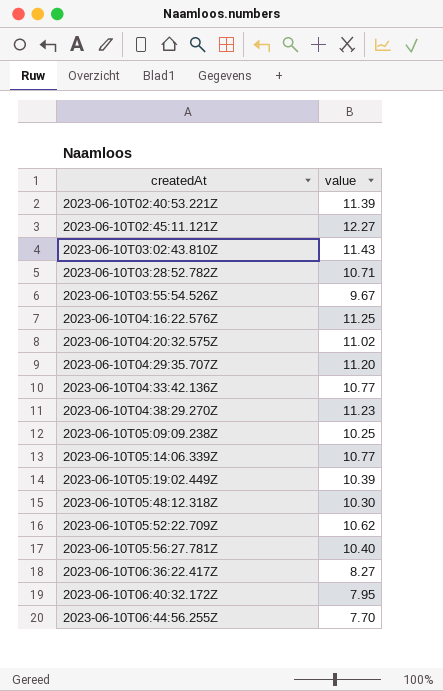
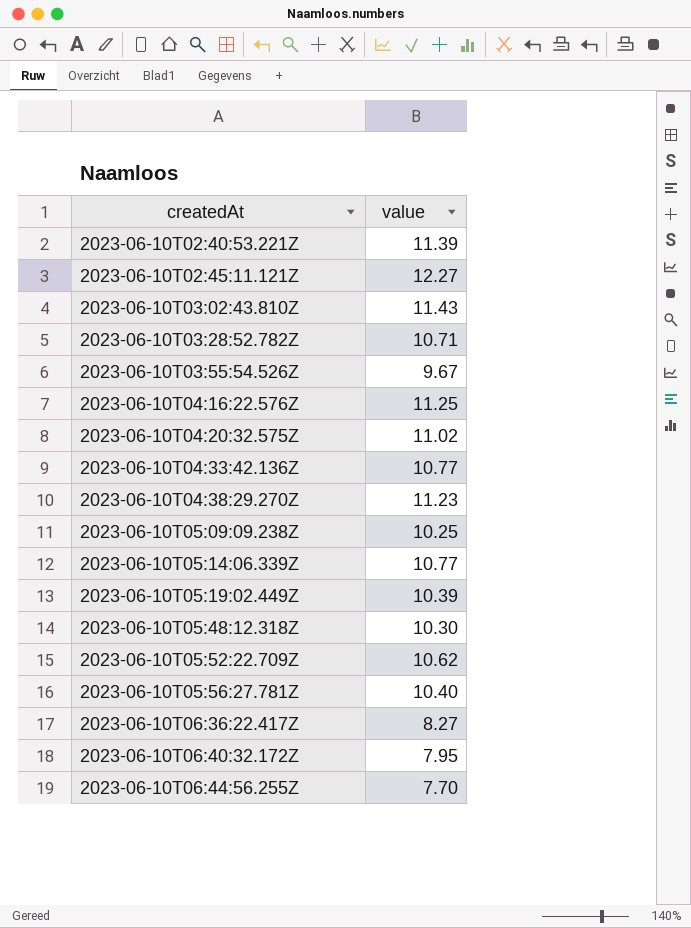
row 2023-06-10T04:29:35.707Z: 11.20 -> none

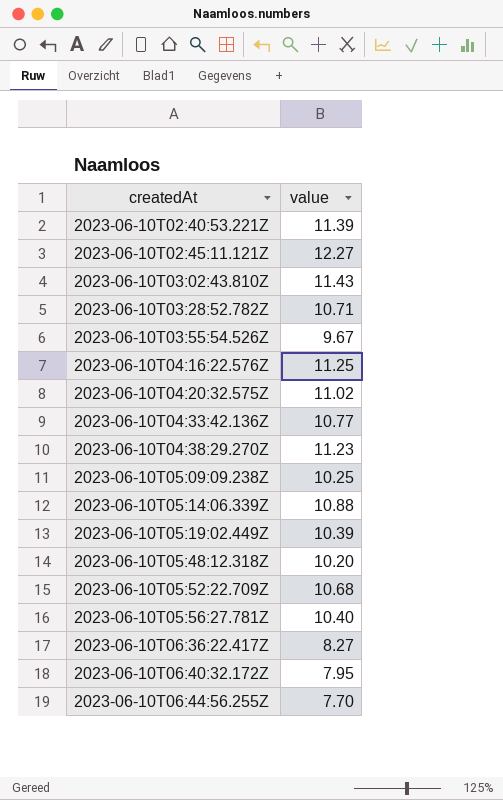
2023-06-10T05:14:06.339Z | value: 10.77 -> 10.88
2023-06-10T05:48:12.318Z | value: 10.30 -> 10.20
2023-06-10T05:52:22.709Z | value: 10.62 -> 10.68

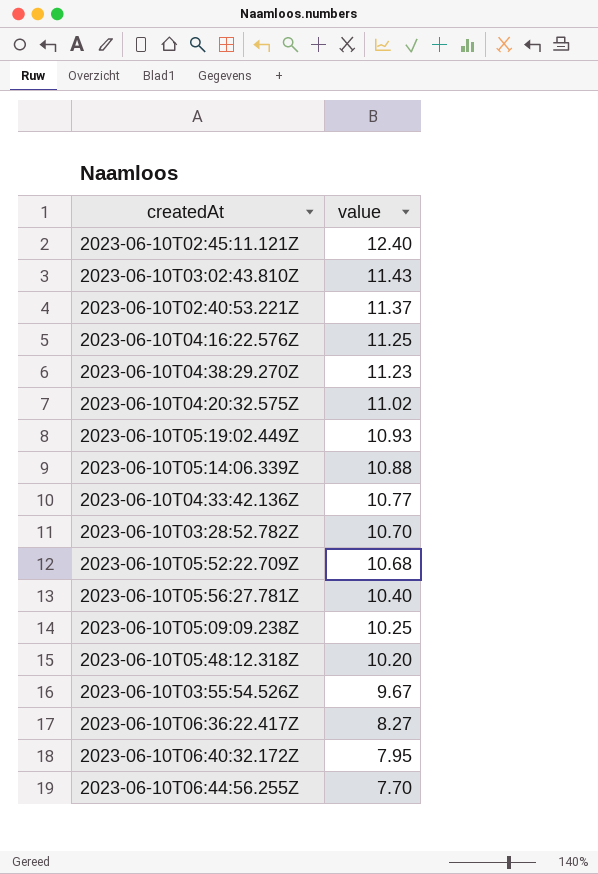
row order: createdAt ascending -> value descending
2023-06-10T02:45:11.121Z | value: 12.27 -> 12.40
2023-06-10T02:40:53.221Z | value: 11.39 -> 11.37
2023-06-10T05:19:02.449Z | value: 10.39 -> 10.93
2023-06-10T03:28:52.782Z | value: 10.71 -> 10.70

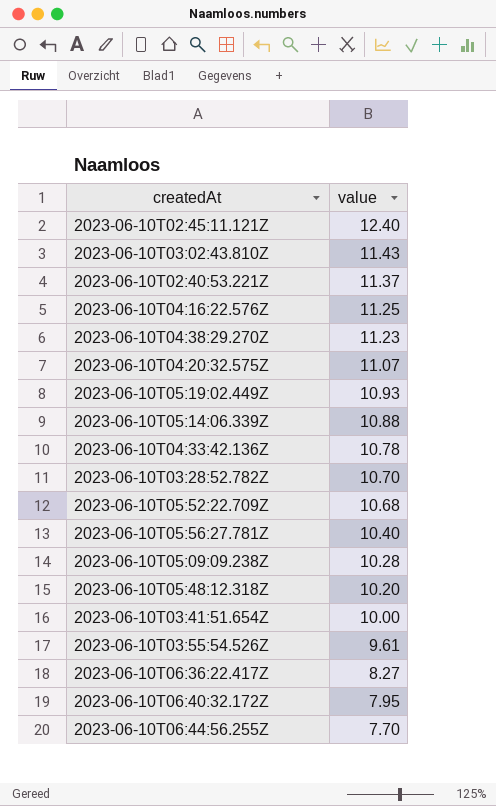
2023-06-10T04:20:32.575Z | value: 11.02 -> 11.07
2023-06-10T04:33:42.136Z | value: 10.77 -> 10.78
2023-06-10T05:09:09.238Z | value: 10.25 -> 10.28
row 2023-06-10T03:41:51.654Z: none -> 10.00
2023-06-10T03:55:54.526Z | value: 9.67 -> 9.61

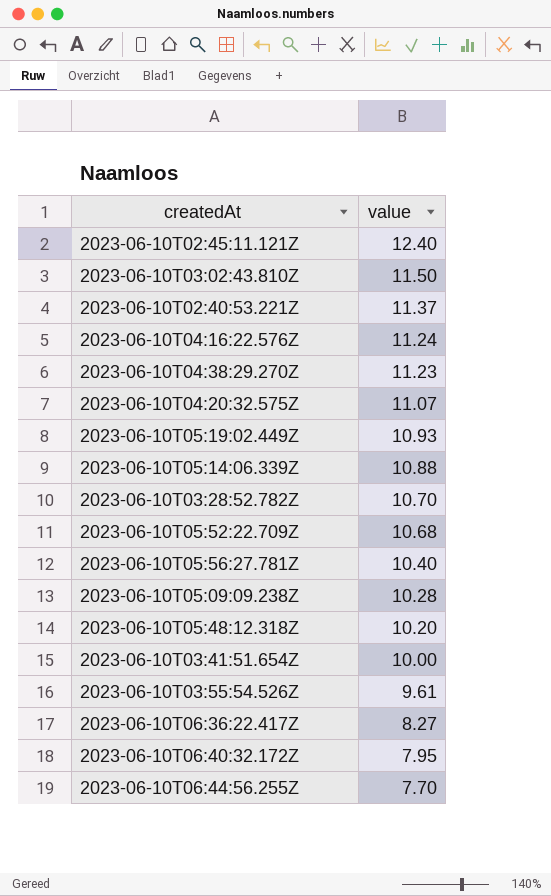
row 2023-06-10T04:33:42.136Z: 10.78 -> none
2023-06-10T03:02:43.810Z | value: 11.43 -> 11.50
2023-06-10T04:16:22.576Z | value: 11.25 -> 11.24

